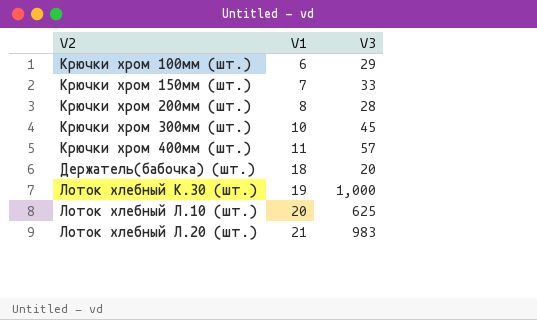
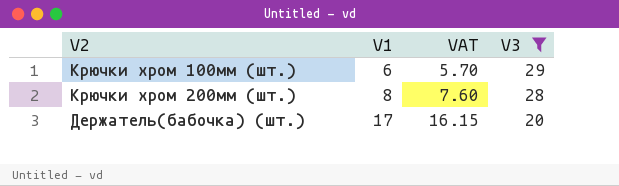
filter: none -> V3 <= 29
column VAT | formula: none -> [V1] * 0.95
Держатель(бабочка) (шт.) | V1: 18 -> 17

